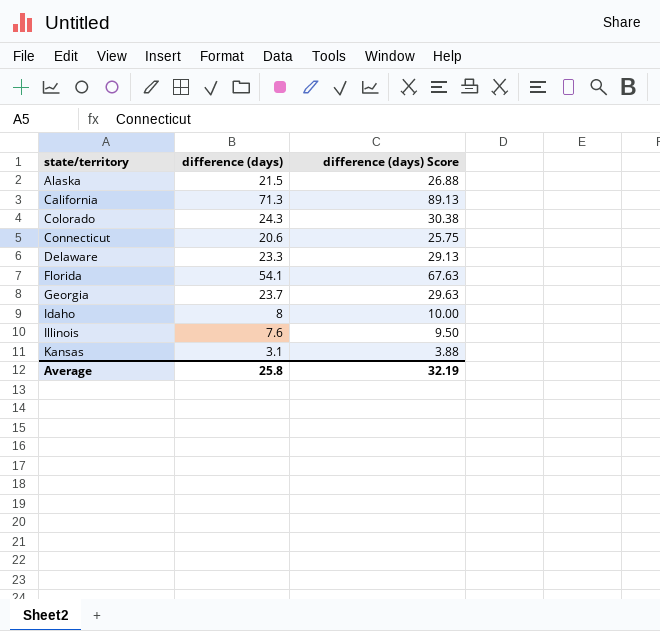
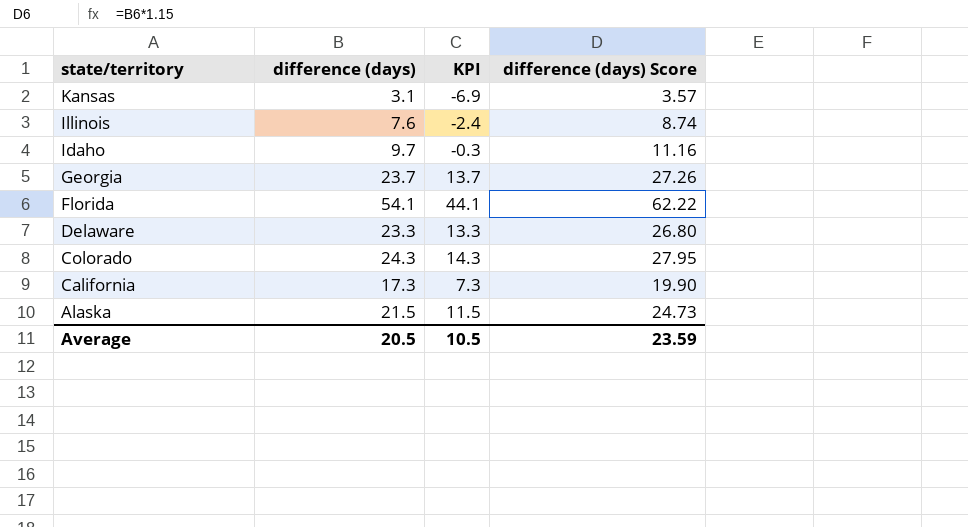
row order: state/territory ascending -> state/territory descending
column KPI | formula: none -> [difference (days)] - 10
column difference (days) Score | formula: [difference (days)] * 1.25 -> [difference (days)] * 1.15
row Connecticut: 20.6 | 25.75 -> none
Idaho | difference (days): 8 -> 9.7
California | difference (days): 71.3 -> 17.3
Average | difference (days): 25.8 -> 20.5
Average | difference (days) Score: 32.19 -> 23.59

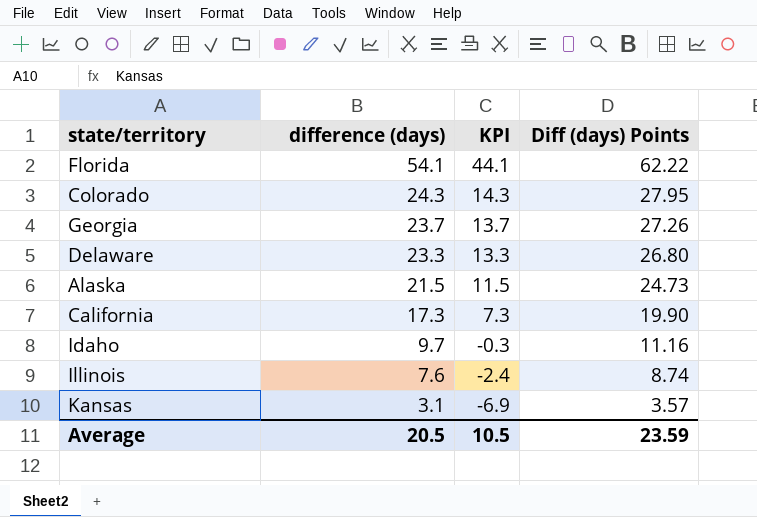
row order: state/territory descending -> difference (days) descending
column name: difference (days) Score -> Diff (days) Points

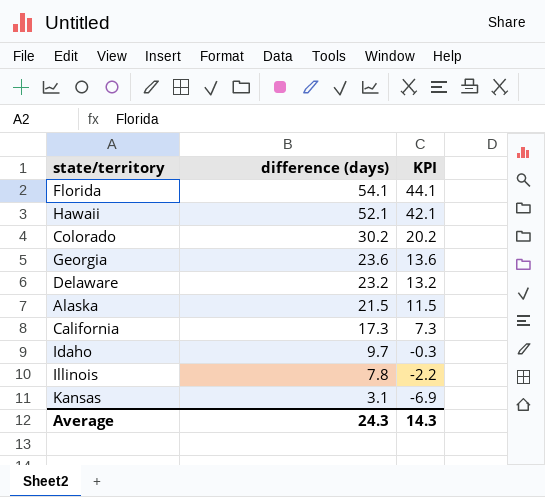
column Diff (days) Points | formula: [difference (days)] * 1.15 -> none
row Hawaii: none -> 52.1 | 42.1
Colorado | difference (days): 24.3 -> 30.2
Colorado | KPI: 14.3 -> 20.2
Georgia | difference (days): 23.7 -> 23.6
Georgia | KPI: 13.7 -> 13.6
Delaware | difference (days): 23.3 -> 23.2
Delaware | KPI: 13.3 -> 13.2
Illinois | difference (days): 7.6 -> 7.8
Illinois | KPI: -2.4 -> -2.2
Average | difference (days): 20.5 -> 24.3
Average | KPI: 10.5 -> 14.3

